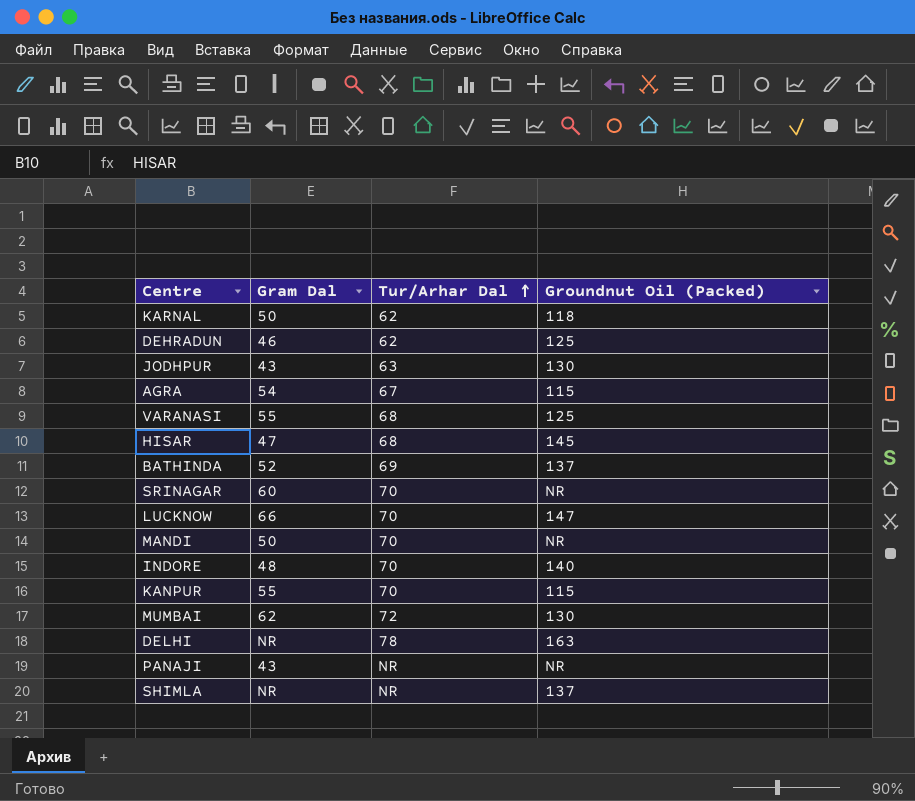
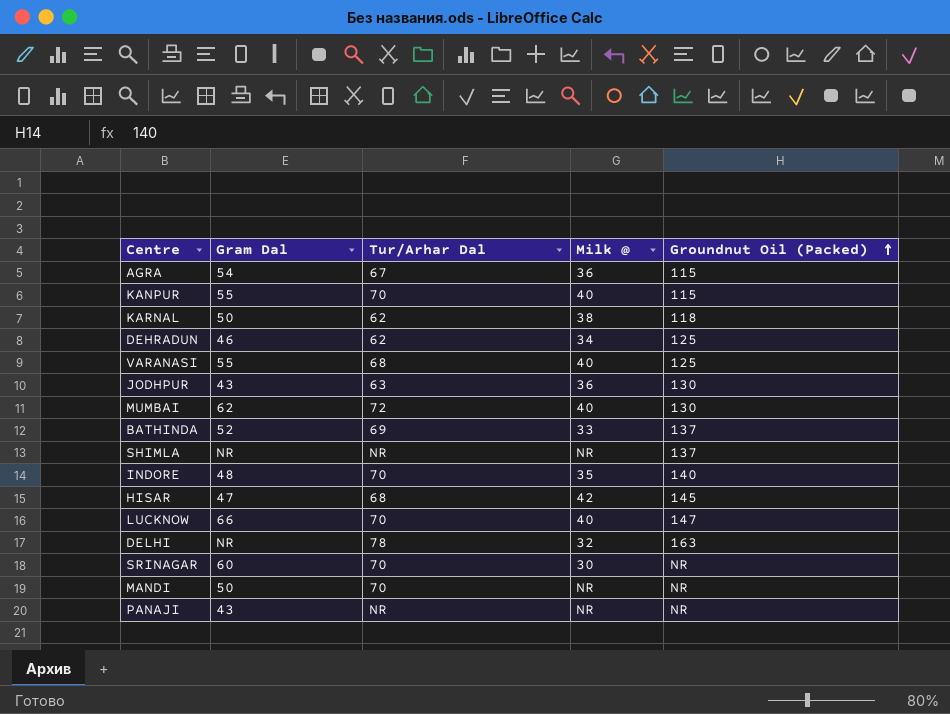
row order: Tur/Arhar Dal ascending -> Groundnut Oil (Packed) ascending
column Milk @ | position: none -> 4

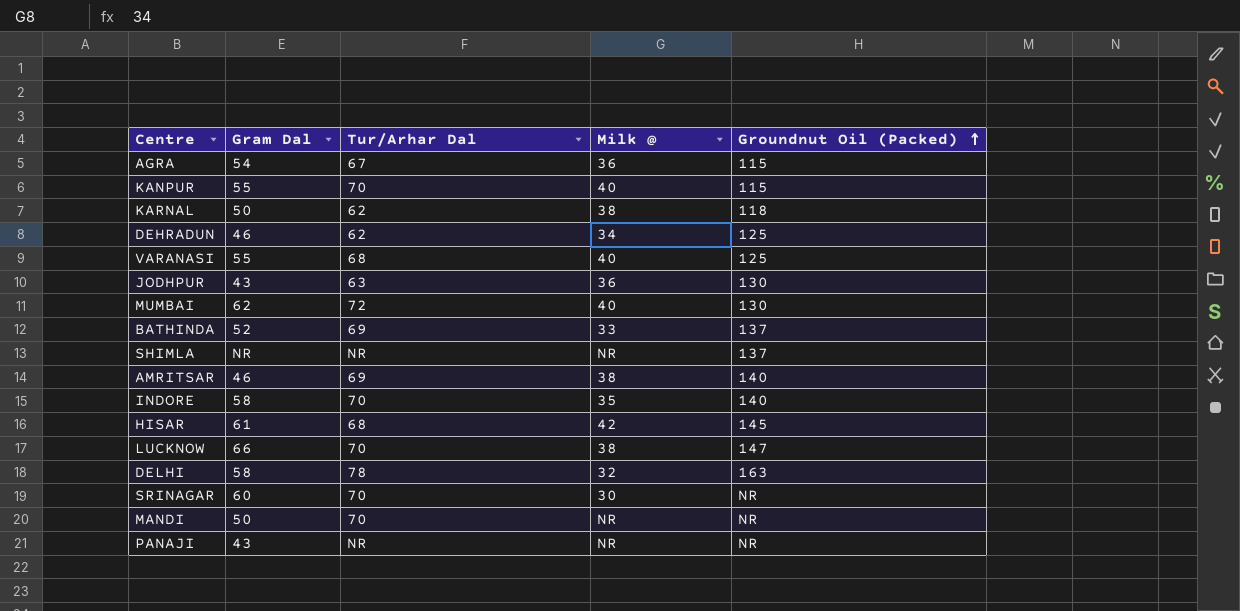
row AMRITSAR: none -> 46 | 69 | 38 | 140
INDORE | Gram Dal: 48 -> 58
HISAR | Gram Dal: 47 -> 61
LUCKNOW | Milk @: 40 -> 38
DELHI | Gram Dal: NR -> 58

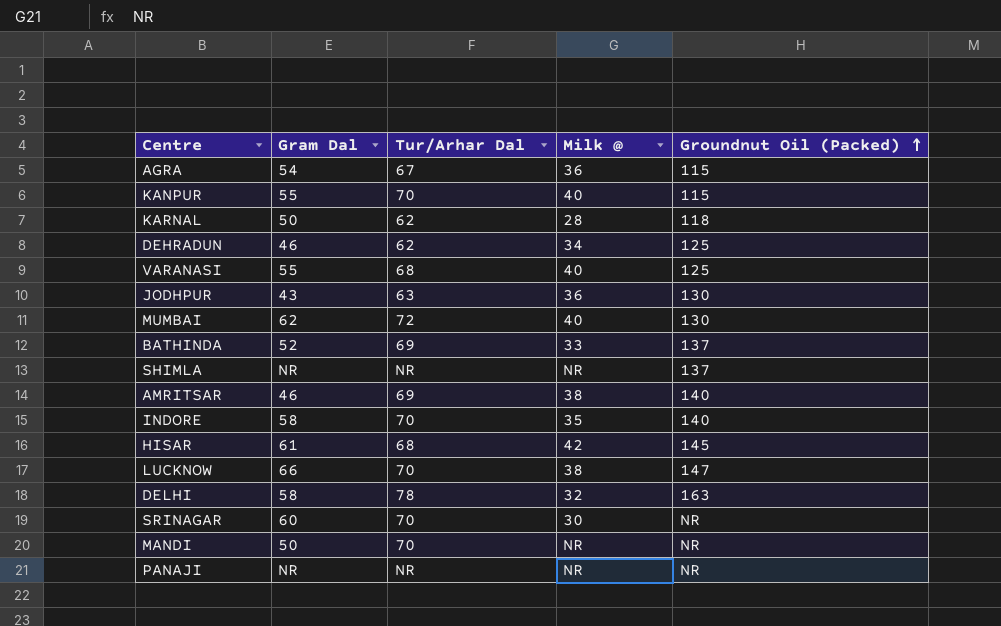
KARNAL | Milk @: 38 -> 28
PANAJI | Gram Dal: 43 -> NR

